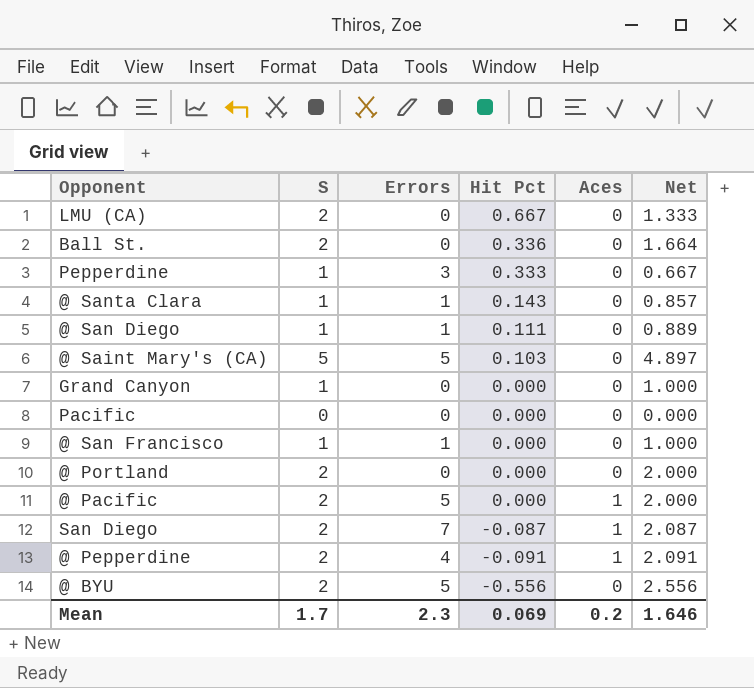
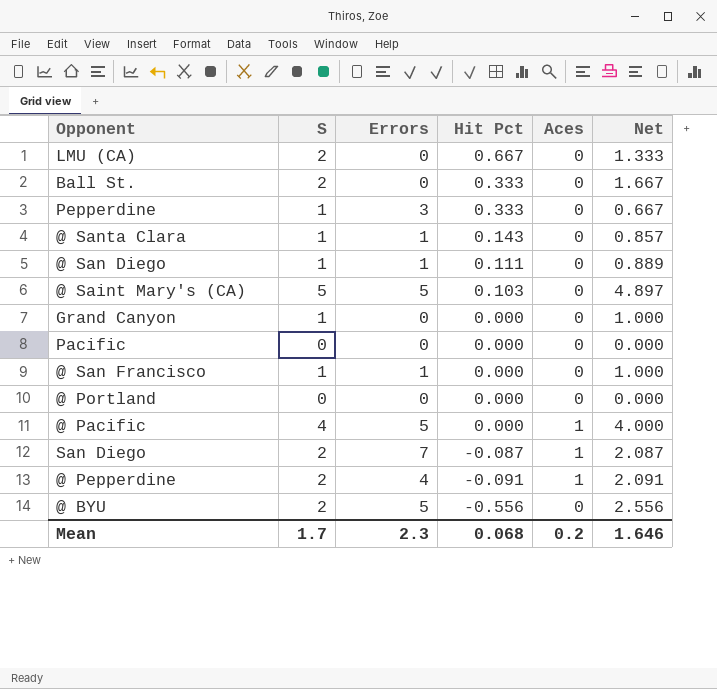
Ball St. | Hit Pct: 0.336 -> 0.333
Ball St. | Net: 1.664 -> 1.667
@ Portland | S: 2 -> 0
@ Portland | Net: 2.000 -> 0.000
@ Pacific | S: 2 -> 4
@ Pacific | Net: 2.000 -> 4.000
Mean | Hit Pct: 0.069 -> 0.068

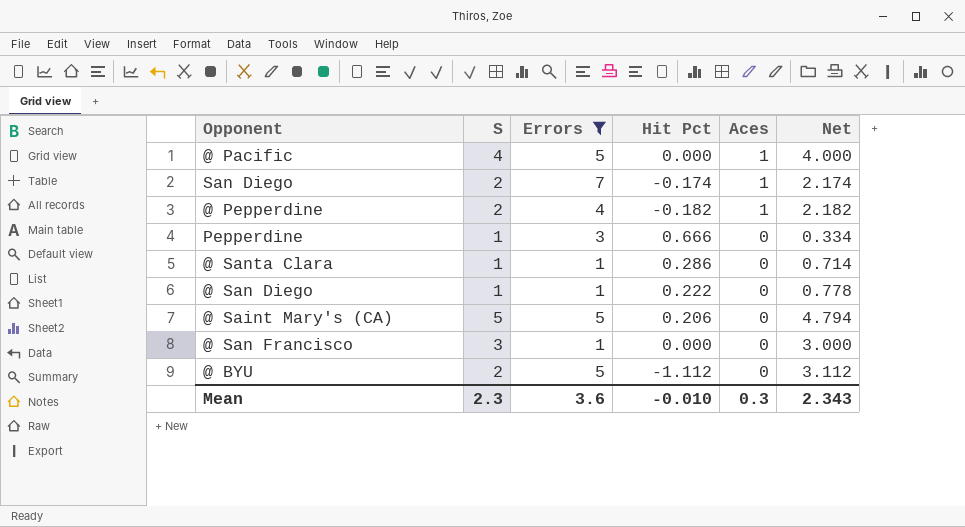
filter: none -> Errors != 0
row order: Hit Pct descending -> Aces descending
San Diego | Hit Pct: -0.087 -> -0.174
San Diego | Net: 2.087 -> 2.174
@ Pepperdine | Hit Pct: -0.091 -> -0.182
@ Pepperdine | Net: 2.091 -> 2.182
Pepperdine | Hit Pct: 0.333 -> 0.666
Pepperdine | Net: 0.667 -> 0.334
@ Santa Clara | Hit Pct: 0.143 -> 0.286
@ Santa Clara | Net: 0.857 -> 0.714
@ San Diego | Hit Pct: 0.111 -> 0.222
@ San Diego | Net: 0.889 -> 0.778
@ Saint Mary's (CA) | Hit Pct: 0.103 -> 0.206
@ Saint Mary's (CA) | Net: 4.897 -> 4.794
@ San Francisco | S: 1 -> 3
@ San Francisco | Net: 1.000 -> 3.000
@ BYU | Hit Pct: -0.556 -> -1.112
@ BYU | Net: 2.556 -> 3.112
Mean | S: 1.7 -> 2.3
Mean | Errors: 2.3 -> 3.6
Mean | Hit Pct: 0.068 -> -0.010
Mean | Aces: 0.2 -> 0.3
Mean | Net: 1.646 -> 2.343

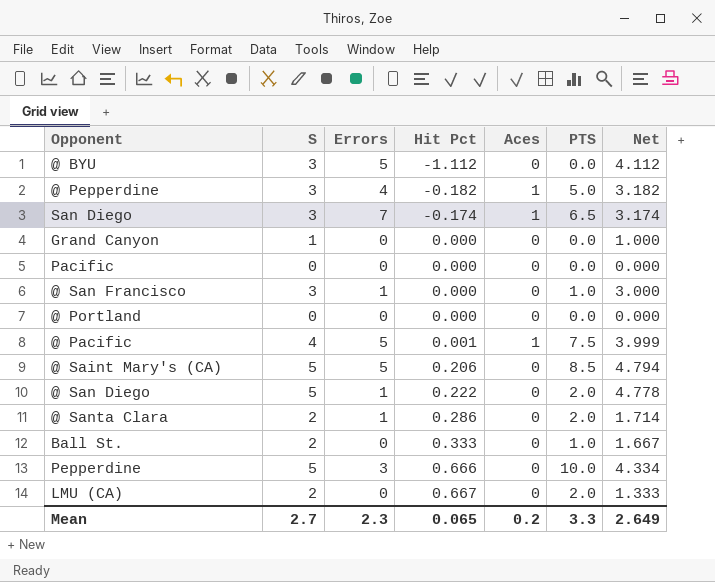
filter: Errors != 0 -> none
row order: Aces descending -> Hit Pct ascending
column PTS | position: none -> 6
@ BYU | S: 2 -> 3
@ BYU | Net: 3.112 -> 4.112
@ Pepperdine | S: 2 -> 3
@ Pepperdine | Net: 2.182 -> 3.182
San Diego | S: 2 -> 3
San Diego | Net: 2.174 -> 3.174
@ Pacific | Hit Pct: 0.000 -> 0.001
@ Pacific | Net: 4.000 -> 3.999
@ San Diego | S: 1 -> 5
@ San Diego | Net: 0.778 -> 4.778
@ Santa Clara | S: 1 -> 2
@ Santa Clara | Net: 0.714 -> 1.714
Pepperdine | S: 1 -> 5
Pepperdine | Net: 0.334 -> 4.334
Mean | S: 2.3 -> 2.7
Mean | Errors: 3.6 -> 2.3
Mean | Hit Pct: -0.010 -> 0.065
Mean | Aces: 0.3 -> 0.2
Mean | Net: 2.343 -> 2.649

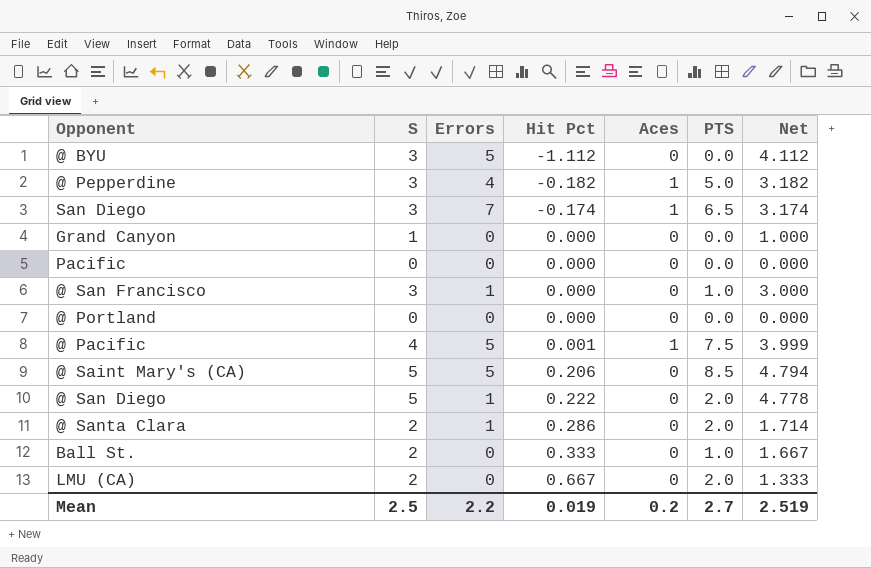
row Pepperdine: 5 | 3 | 0.666 | 0 | 10.0 | 4.334 -> none
Mean | S: 2.7 -> 2.5
Mean | Errors: 2.3 -> 2.2
Mean | Hit Pct: 0.065 -> 0.019
Mean | PTS: 3.3 -> 2.7
Mean | Net: 2.649 -> 2.519

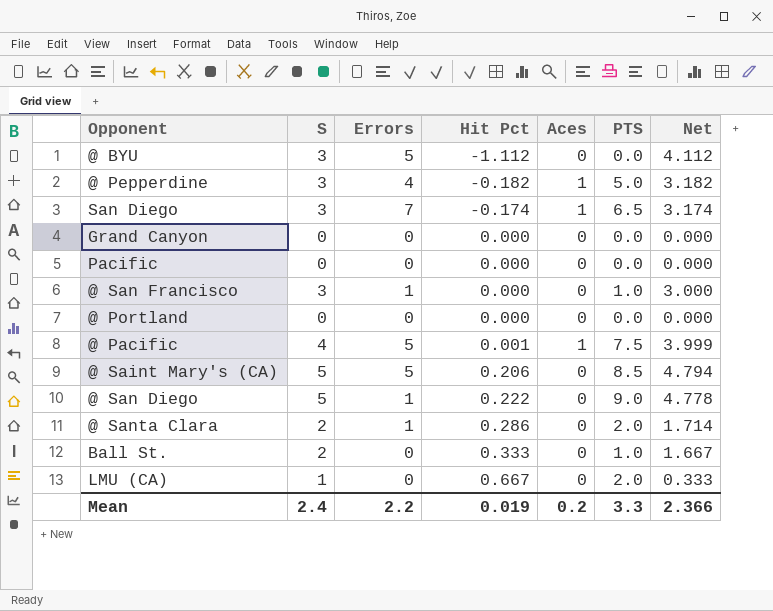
Grand Canyon | S: 1 -> 0
Grand Canyon | Net: 1.000 -> 0.000
@ San Diego | PTS: 2.0 -> 9.0
LMU (CA) | S: 2 -> 1
LMU (CA) | Net: 1.333 -> 0.333
Mean | S: 2.5 -> 2.4
Mean | PTS: 2.7 -> 3.3
Mean | Net: 2.519 -> 2.366

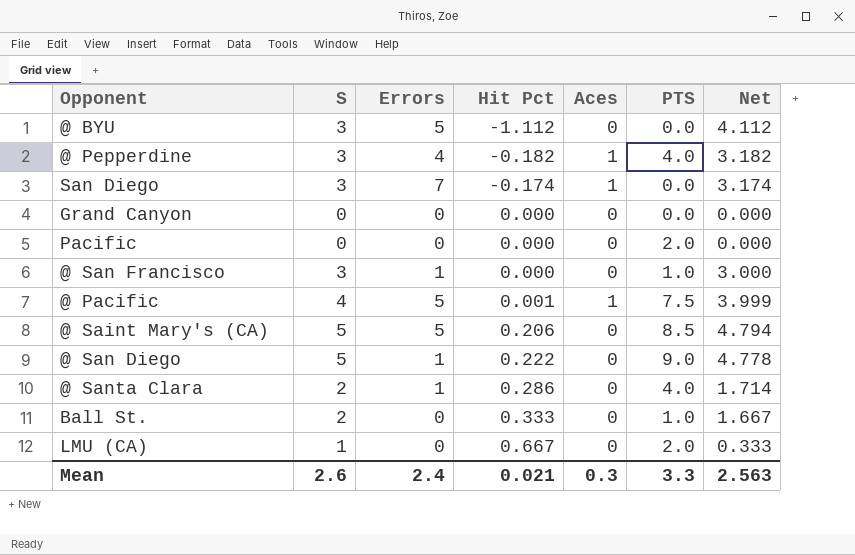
row @ Portland: 0 | 0 | 0.000 | 0 | 0.0 | 0.000 -> none
@ Pepperdine | PTS: 5.0 -> 4.0
San Diego | PTS: 6.5 -> 0.0
Pacific | PTS: 0.0 -> 2.0
@ Santa Clara | PTS: 2.0 -> 4.0
Mean | S: 2.4 -> 2.6
Mean | Errors: 2.2 -> 2.4
Mean | Hit Pct: 0.019 -> 0.021
Mean | Aces: 0.2 -> 0.3
Mean | Net: 2.366 -> 2.563

